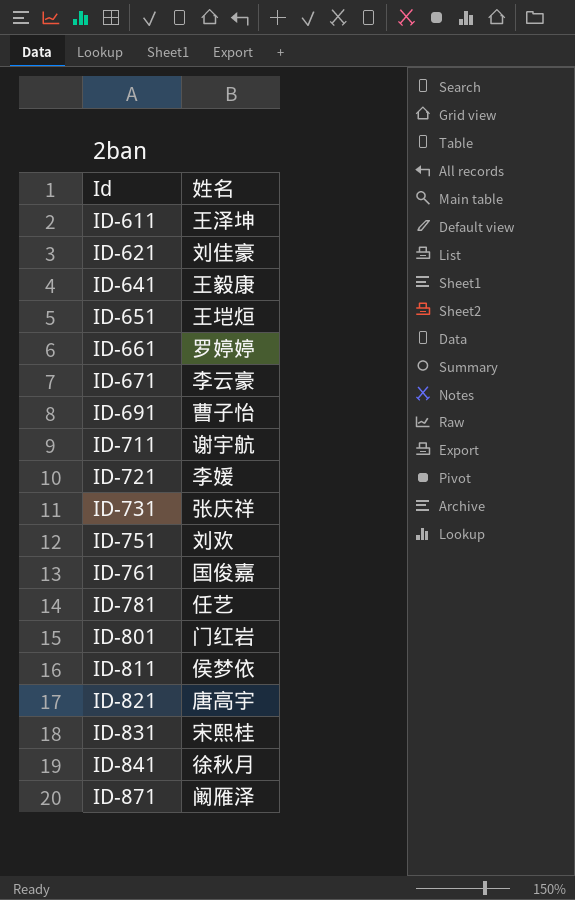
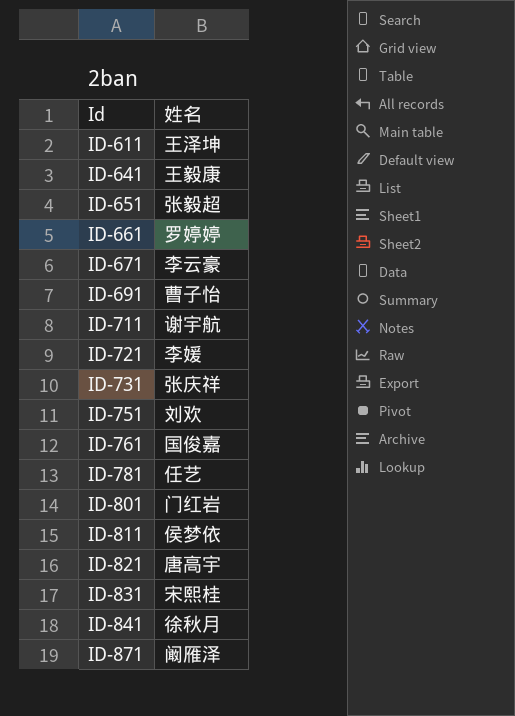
row ID-621: 刘佳豪 -> none
ID-651 | 姓名: 王垲烜 -> 张毅超

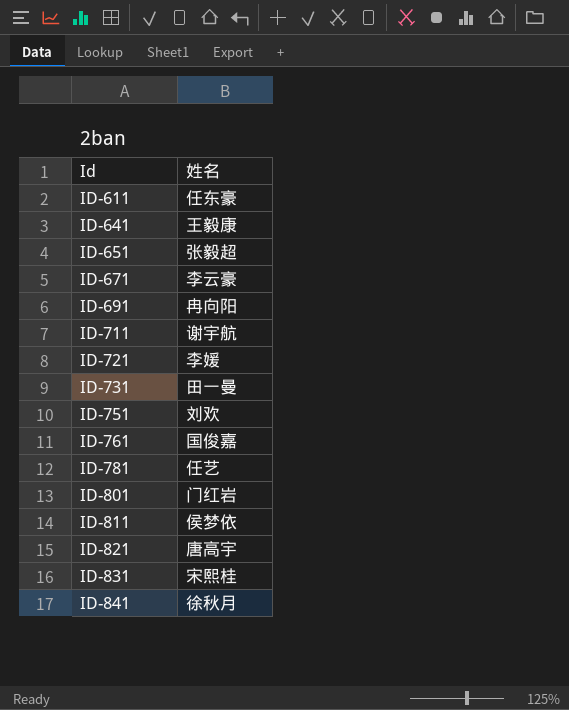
row ID-661: 罗婷婷 -> none
row ID-871: 阚雁泽 -> none
ID-611 | 姓名: 王泽坤 -> 任东豪
ID-691 | 姓名: 曹子怡 -> 冉向阳
ID-731 | 姓名: 张庆祥 -> 田一曼

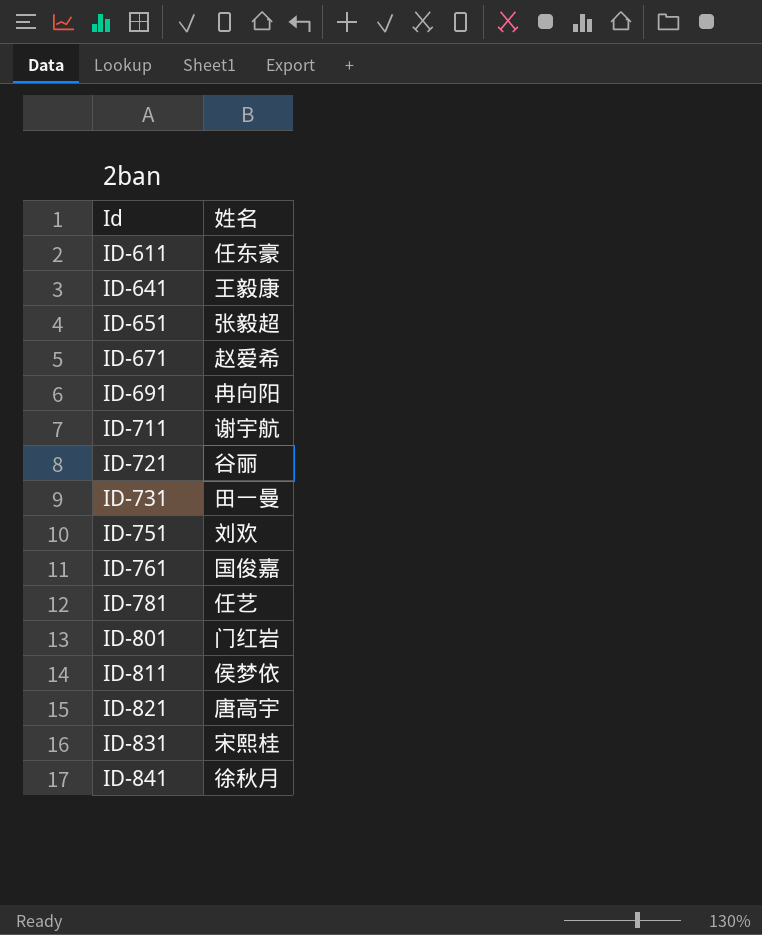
ID-671 | 姓名: 李云豪 -> 赵爱希
ID-721 | 姓名: 李媛 -> 谷丽

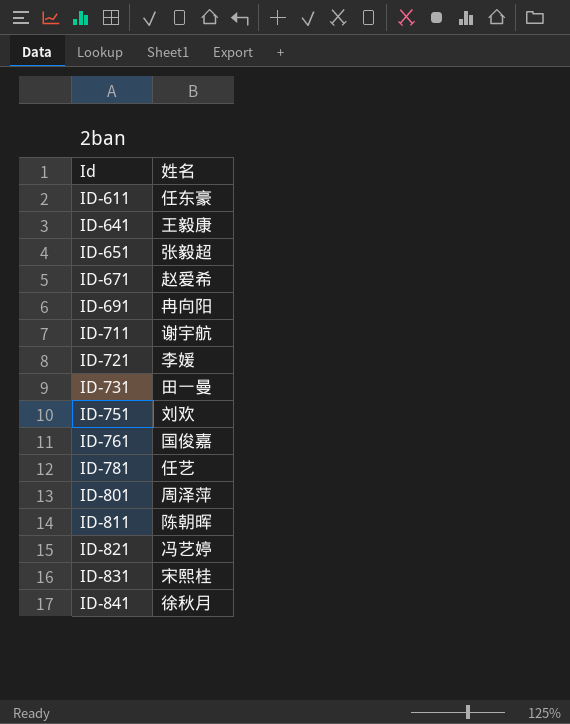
ID-721 | 姓名: 谷丽 -> 李媛
ID-801 | 姓名: 门红岩 -> 周泽萍
ID-811 | 姓名: 侯梦依 -> 陈朝晖
ID-821 | 姓名: 唐高宇 -> 冯艺婷

